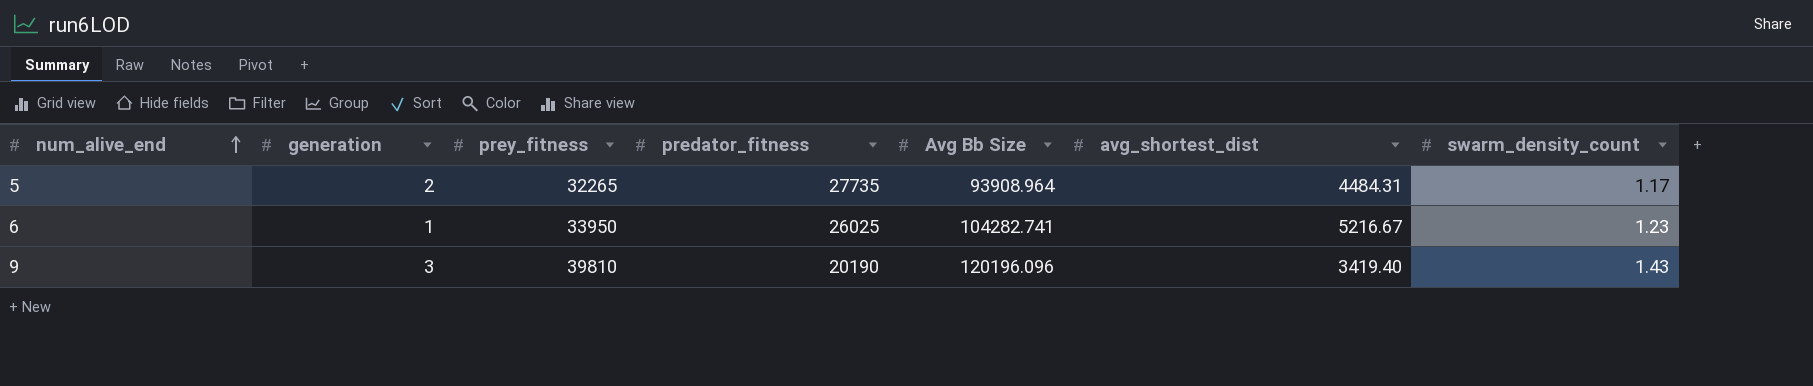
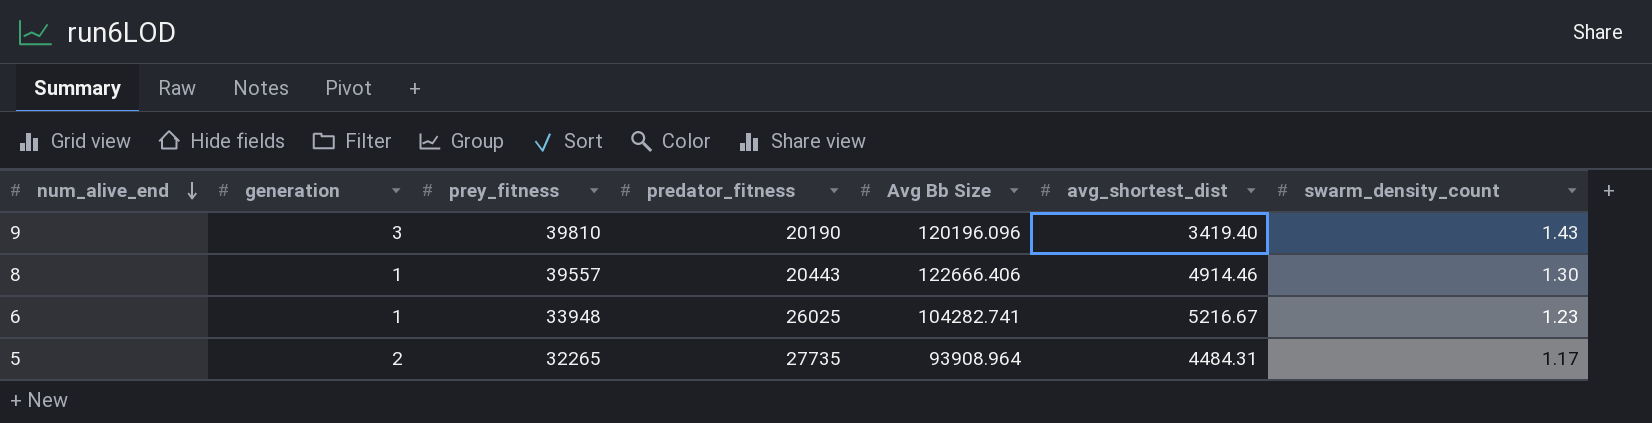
row order: num_alive_end ascending -> num_alive_end descending
row 8: none -> 1 | 39557 | 20443 | 122666.406 | 4914.46 | 1.30
6 | prey_fitness: 33950 -> 33948

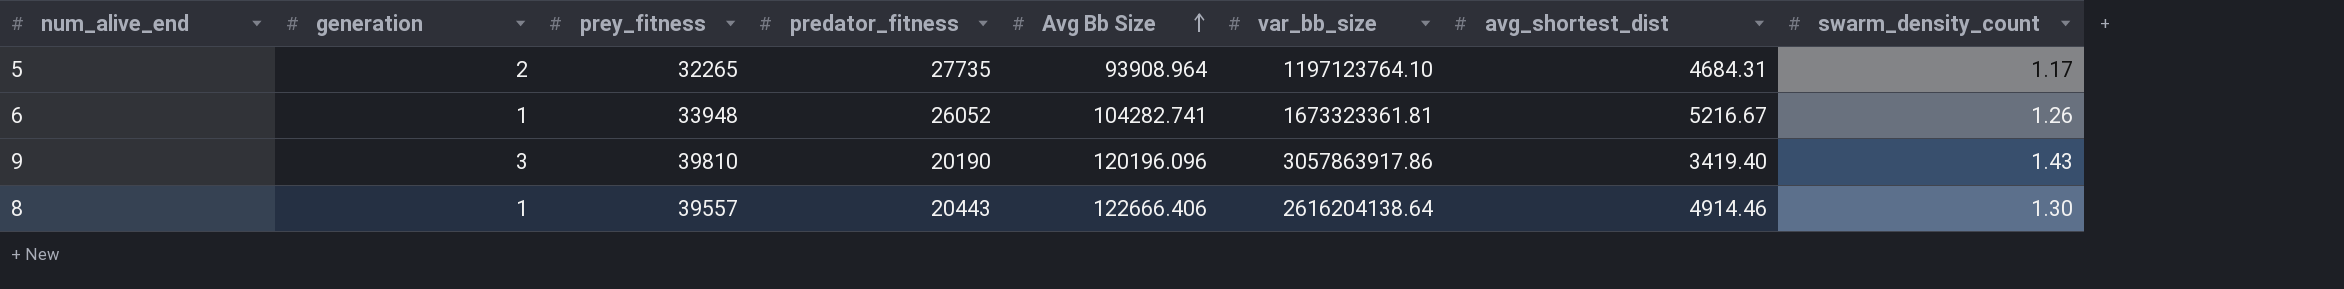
row order: num_alive_end descending -> Avg Bb Size ascending
column var_bb_size | position: none -> 6
5 | avg_shortest_dist: 4484.31 -> 4684.31
6 | predator_fitness: 26025 -> 26052
6 | swarm_density_count: 1.23 -> 1.26

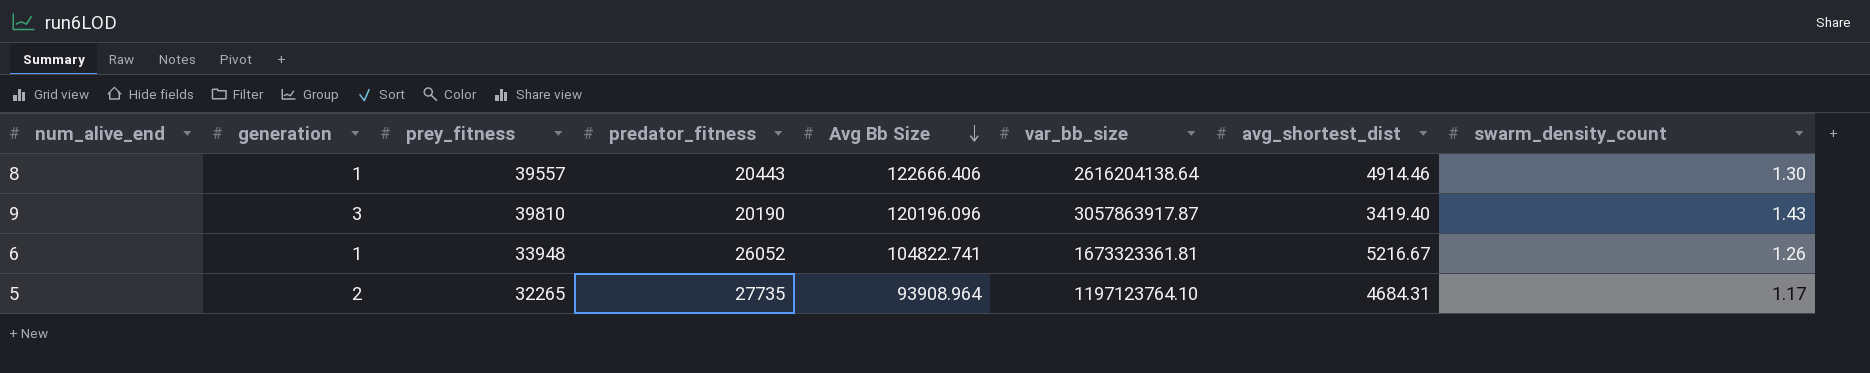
row order: Avg Bb Size ascending -> Avg Bb Size descending
9 | var_bb_size: 3057863917.86 -> 3057863917.87
6 | Avg Bb Size: 104282.741 -> 104822.741

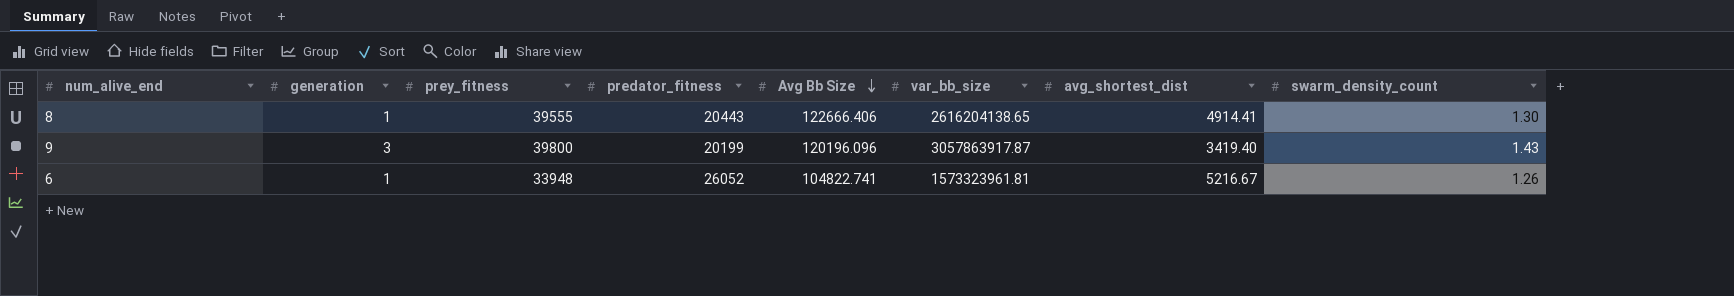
row 5: 2 | 32265 | 27735 | 93908.964 | 1197123764.10 | 4684.31 | 1.17 -> none
8 | prey_fitness: 39557 -> 39555
8 | var_bb_size: 2616204138.64 -> 2616204138.65
8 | avg_shortest_dist: 4914.46 -> 4914.41
9 | prey_fitness: 39810 -> 39800
9 | predator_fitness: 20190 -> 20199
6 | var_bb_size: 1673323361.81 -> 1573323961.81

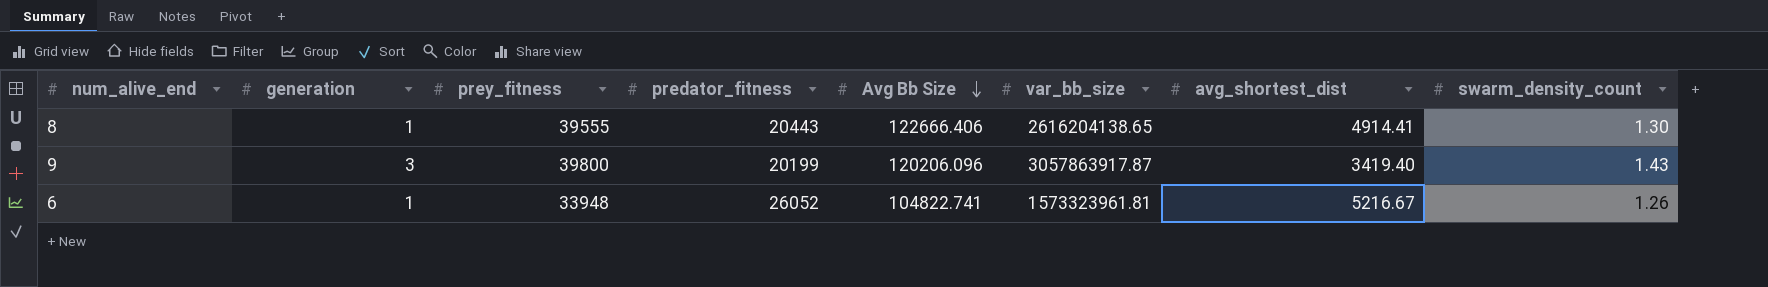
9 | Avg Bb Size: 120196.096 -> 120206.096

